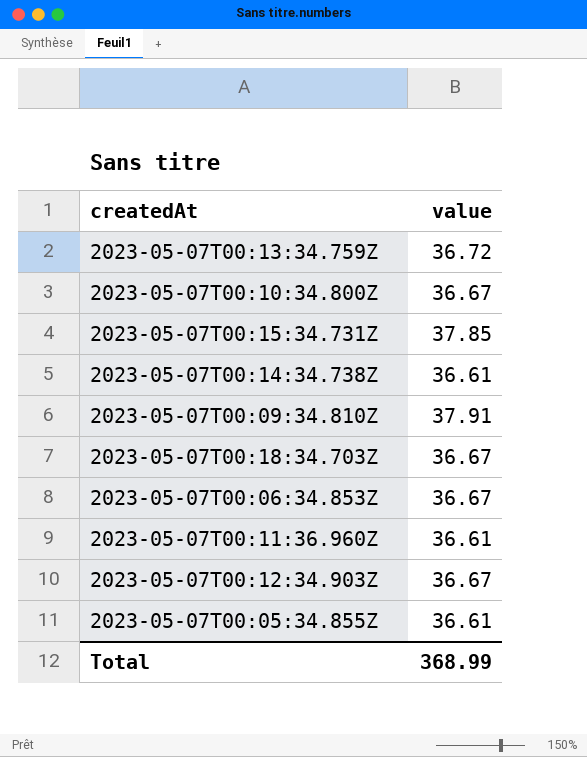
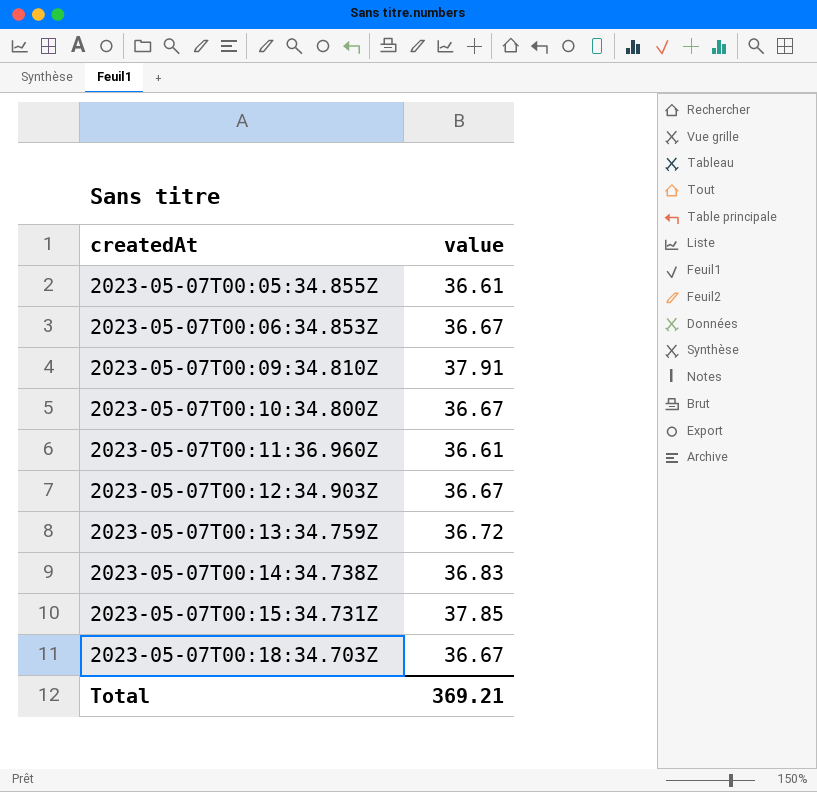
row order: none -> createdAt ascending
2023-05-07T00:14:34.738Z | value: 36.61 -> 36.83
Total | value: 368.99 -> 369.21

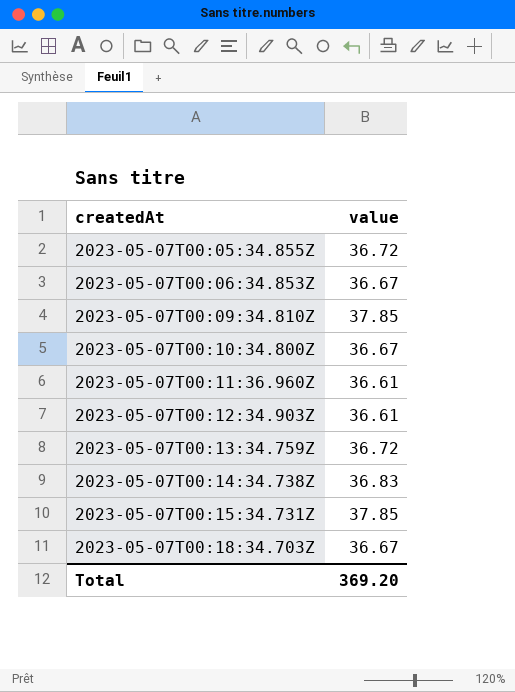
2023-05-07T00:05:34.855Z | value: 36.61 -> 36.72
2023-05-07T00:09:34.810Z | value: 37.91 -> 37.85
2023-05-07T00:12:34.903Z | value: 36.67 -> 36.61
Total | value: 369.21 -> 369.20

